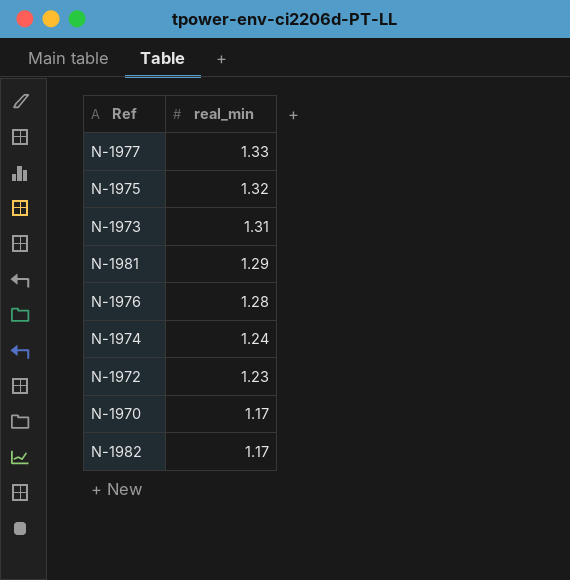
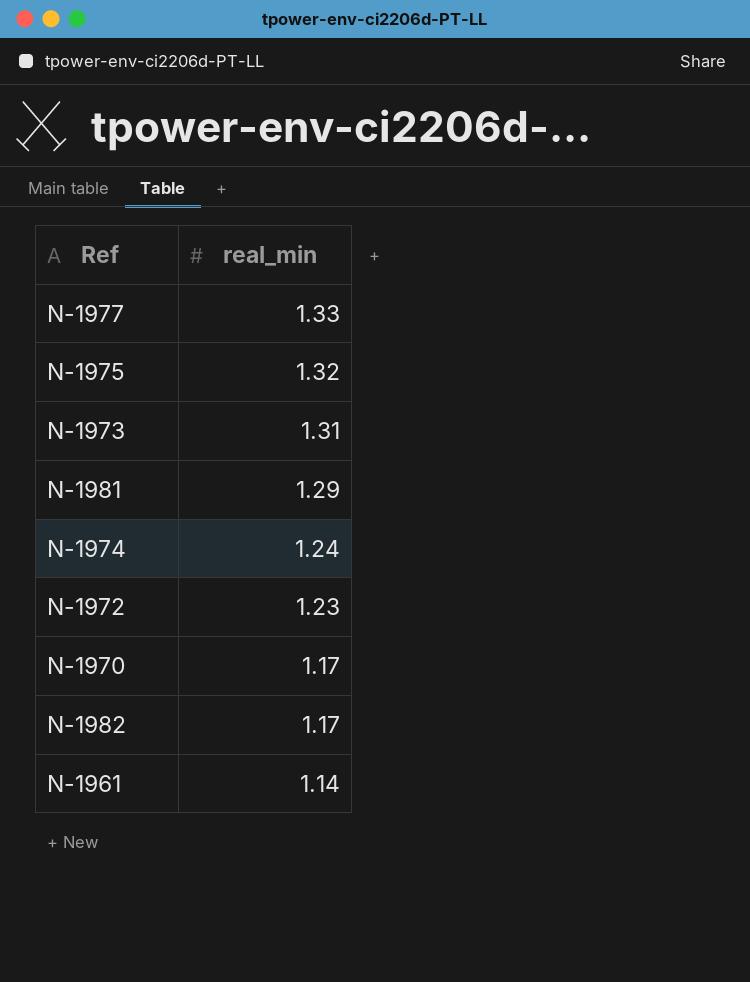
row N-1976: 1.28 -> none
row N-1961: none -> 1.14

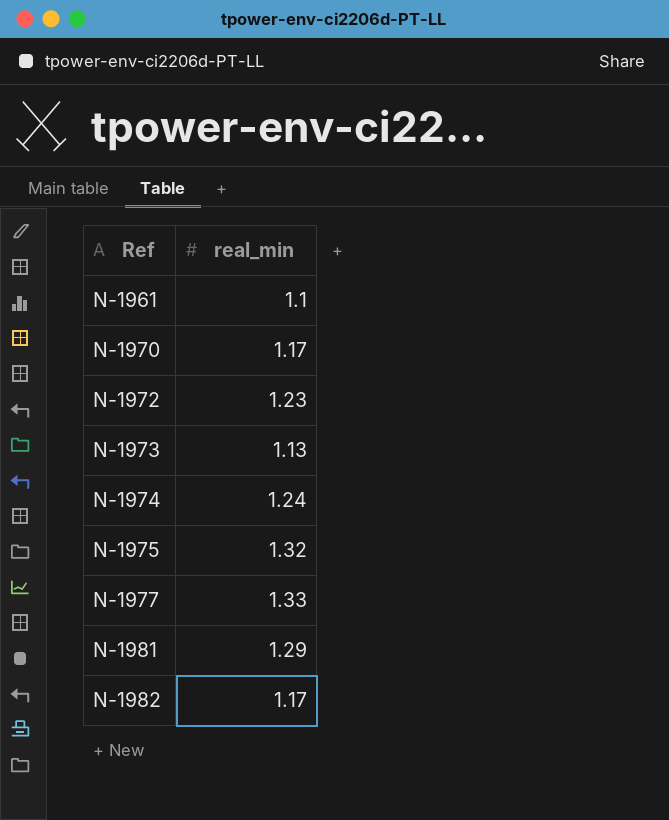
row order: real_min descending -> Ref ascending
N-1961 | real_min: 1.14 -> 1.1
N-1973 | real_min: 1.31 -> 1.13

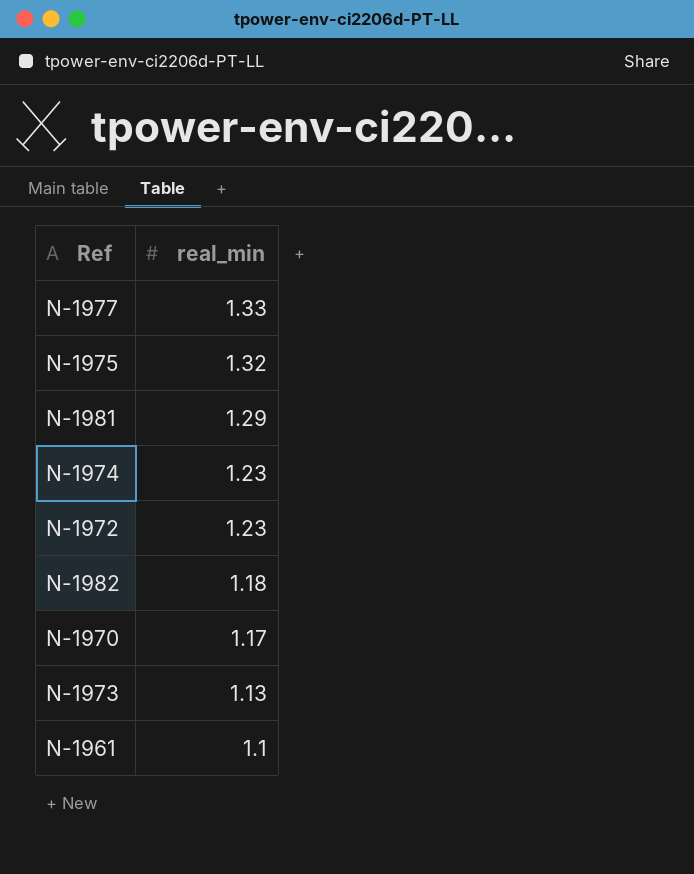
row order: Ref ascending -> real_min descending
N-1974 | real_min: 1.24 -> 1.23
N-1982 | real_min: 1.17 -> 1.18

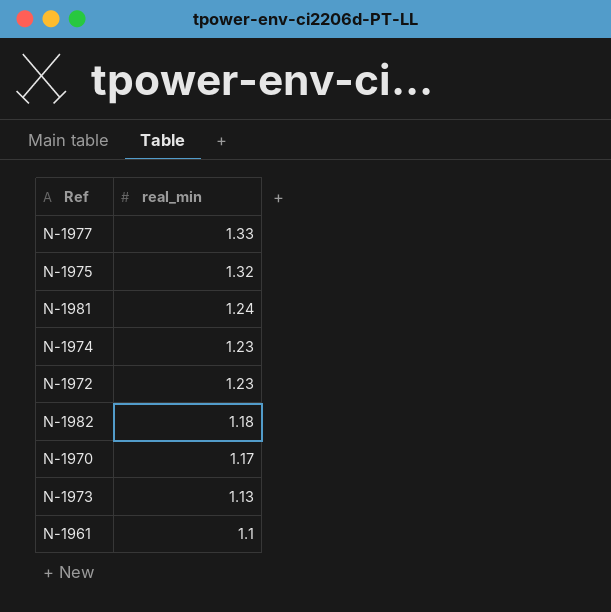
N-1981 | real_min: 1.29 -> 1.24

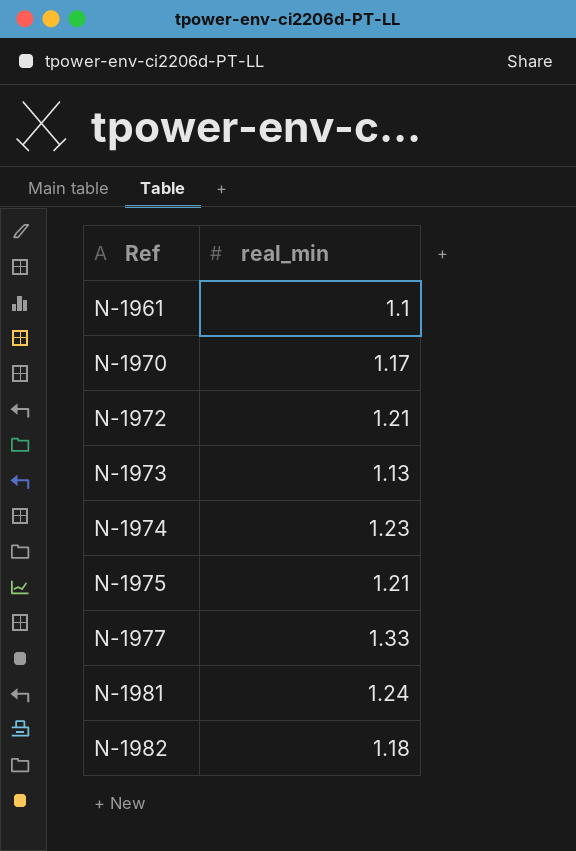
row order: real_min descending -> Ref ascending
N-1972 | real_min: 1.23 -> 1.21
N-1975 | real_min: 1.32 -> 1.21

